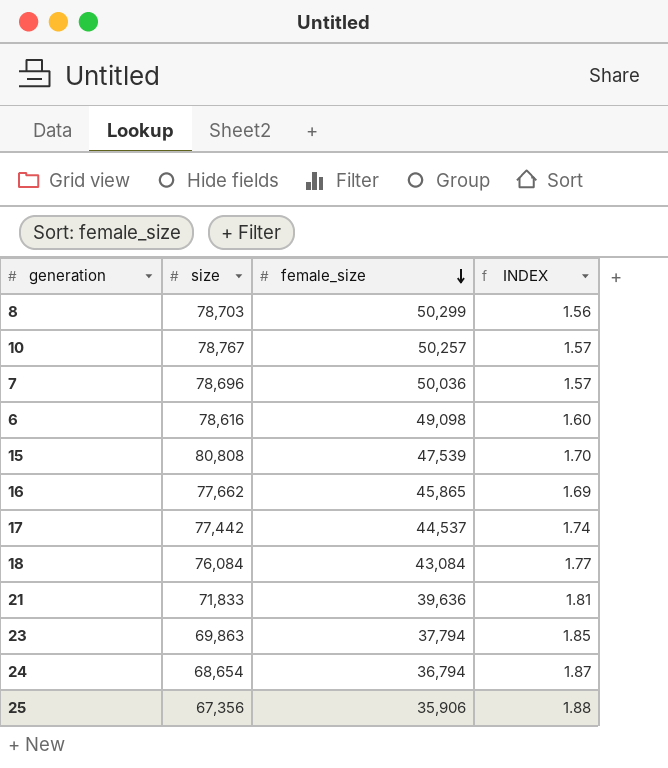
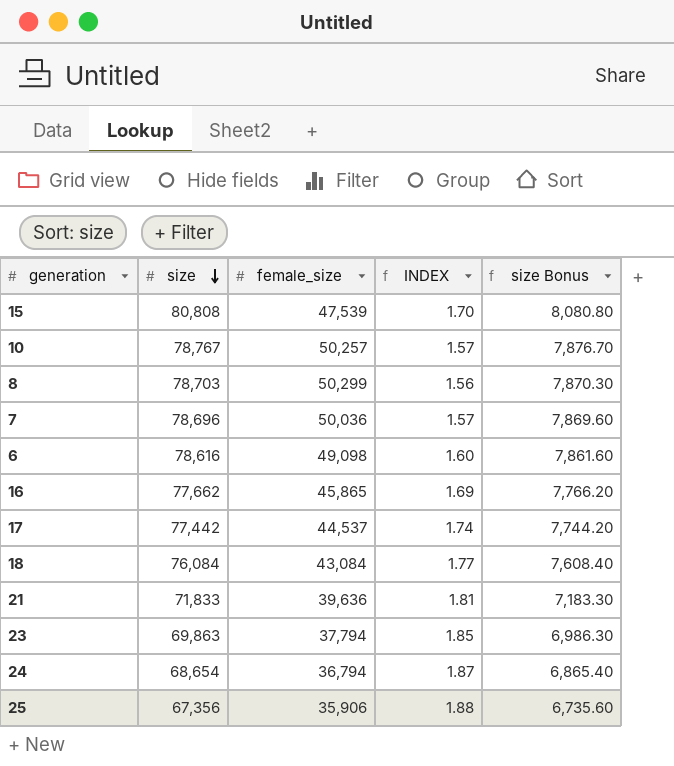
row order: female_size descending -> size descending
column size Bonus | formula: none -> [size] * 0.1

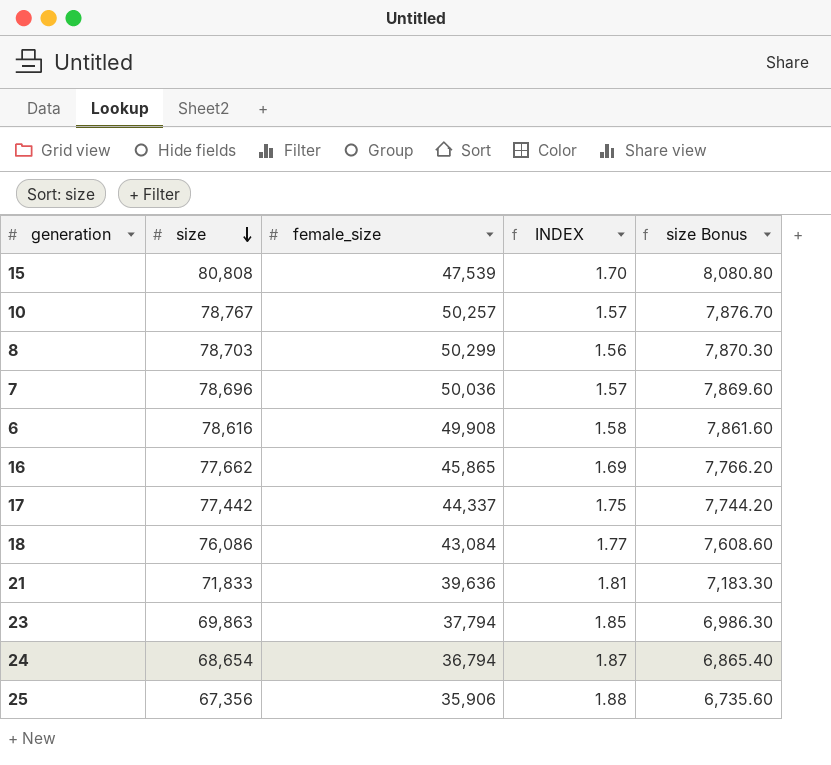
6 | female_size: 49,098 -> 49,908
6 | INDEX: 1.60 -> 1.58
17 | female_size: 44,537 -> 44,337
17 | INDEX: 1.74 -> 1.75
18 | size: 76,084 -> 76,086
18 | size Bonus: 7,608.40 -> 7,608.60

